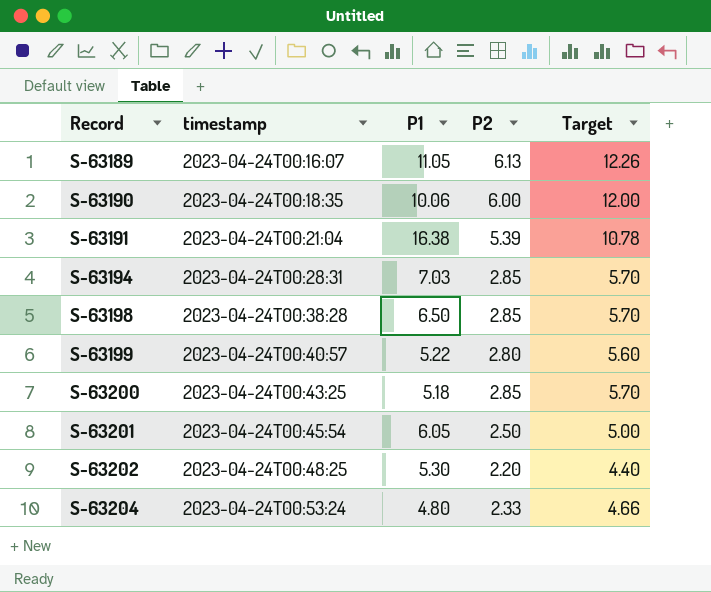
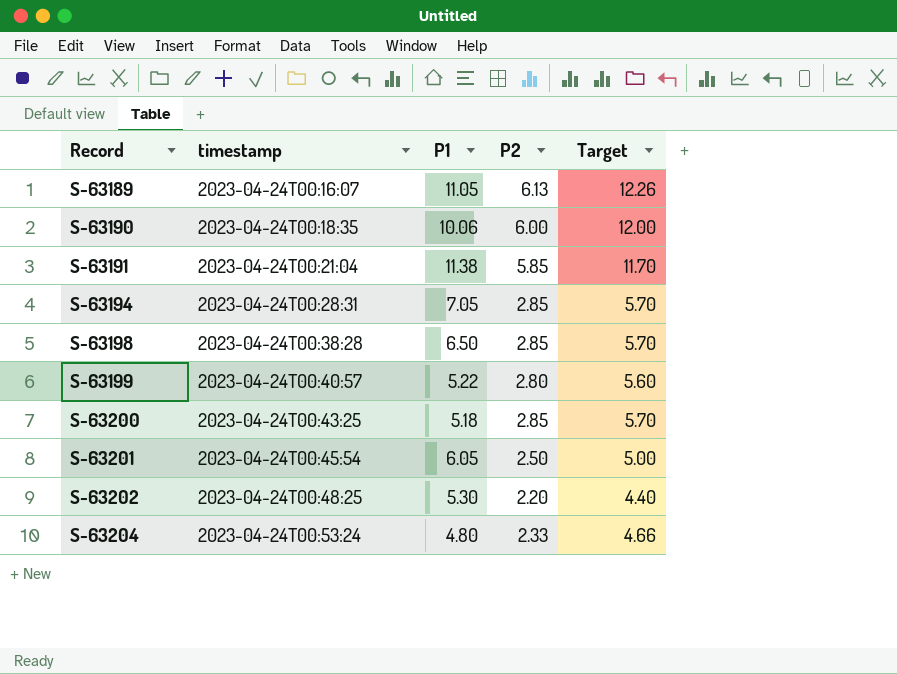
S-63191 | P1: 16.38 -> 11.38
S-63191 | P2: 5.39 -> 5.85
S-63191 | Target: 10.78 -> 11.70
S-63194 | P1: 7.03 -> 7.05

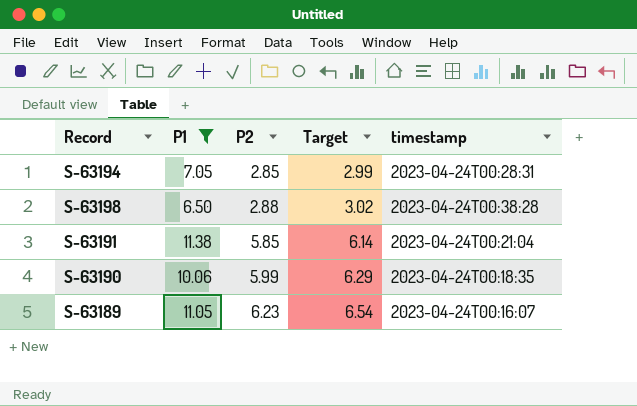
filter: none -> P1 >= 6.50
row order: Record ascending -> P2 ascending
column Target | formula: [P2] * 2 -> [P2] * 1.05
column timestamp | position: 2 -> 5
S-63198 | P2: 2.85 -> 2.88
S-63190 | P2: 6.00 -> 5.99
S-63189 | P2: 6.13 -> 6.23

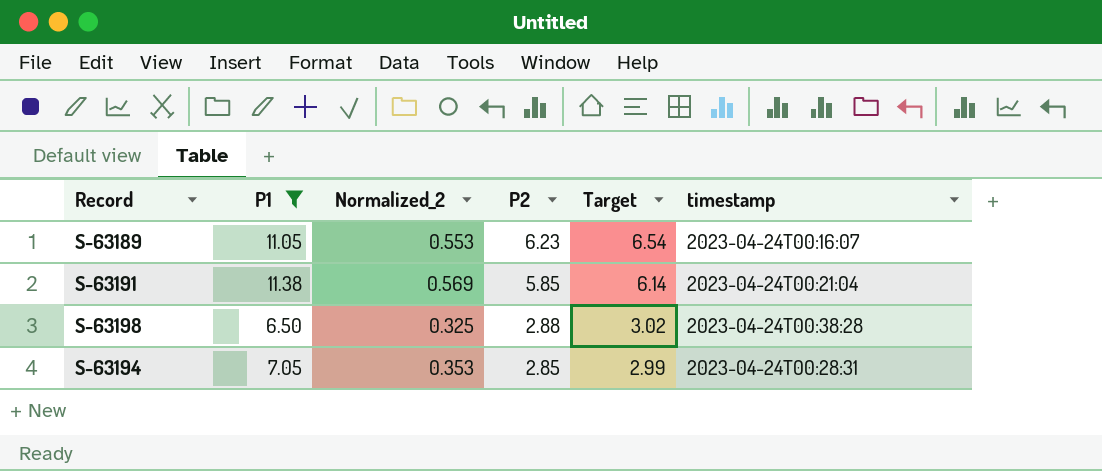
row order: P2 ascending -> P2 descending
column Normalized_2 | formula: none -> [P1] * 0.05
row S-63190: 10.06 | 5.99 | 6.29 | 2023-04-24T00:18:35 -> none

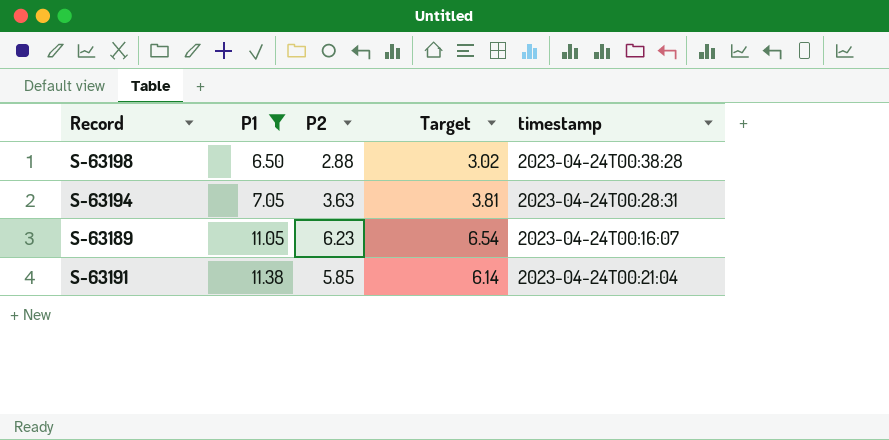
row order: P2 descending -> P1 ascending
column Normalized_2 | formula: [P1] * 0.05 -> none
S-63194 | P2: 2.85 -> 3.63
S-63194 | Target: 2.99 -> 3.81

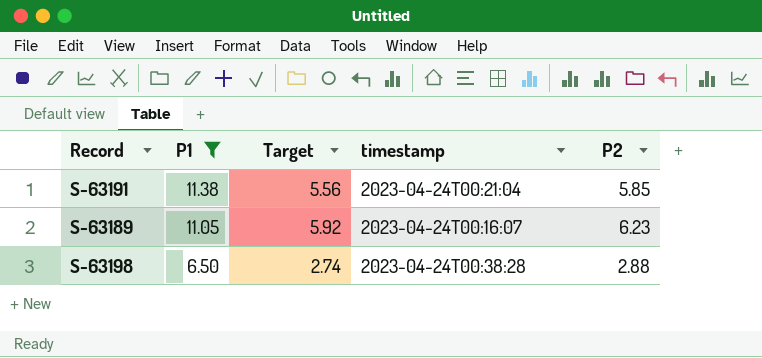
row order: P1 ascending -> P1 descending
column Target | formula: [P2] * 1.05 -> [P2] * 0.95
column P2 | position: 3 -> 5
row S-63194: 7.05 | 3.63 | 3.81 | 2023-04-24T00:28:31 -> none

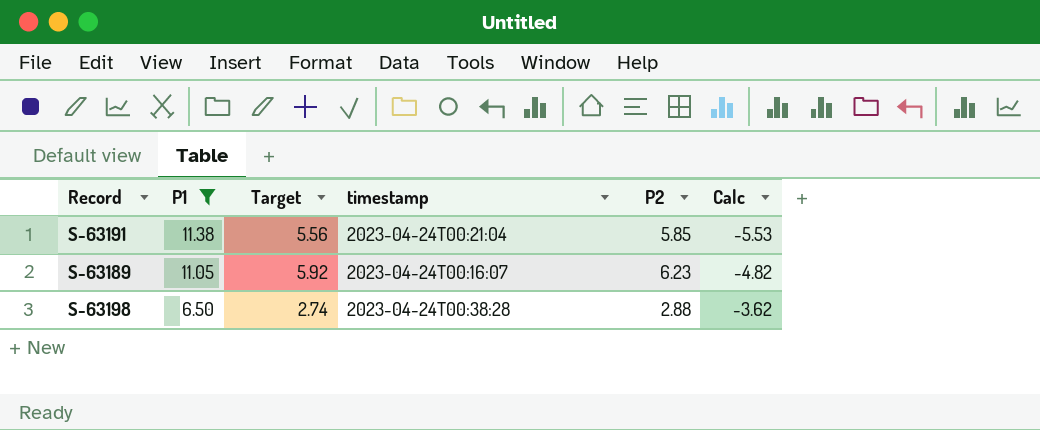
column Calc | formula: none -> [P2] - [P1]

